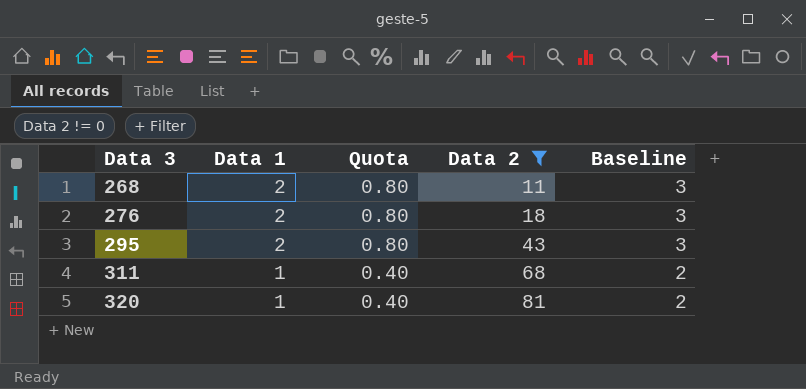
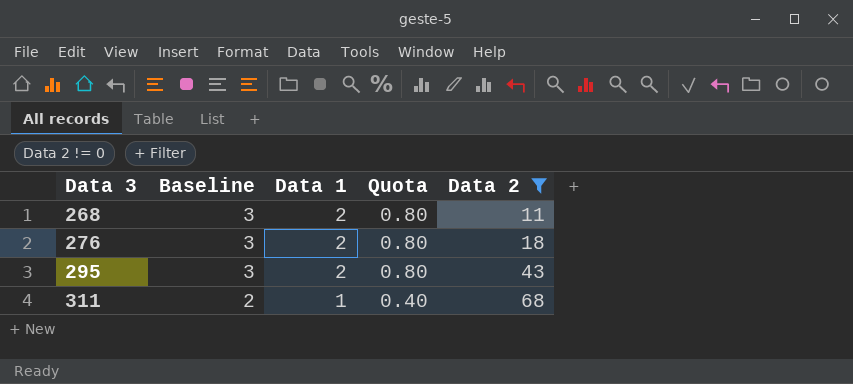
column Baseline | position: 5 -> 2
row 320: 1 | 0.40 | 81 | 2 -> none

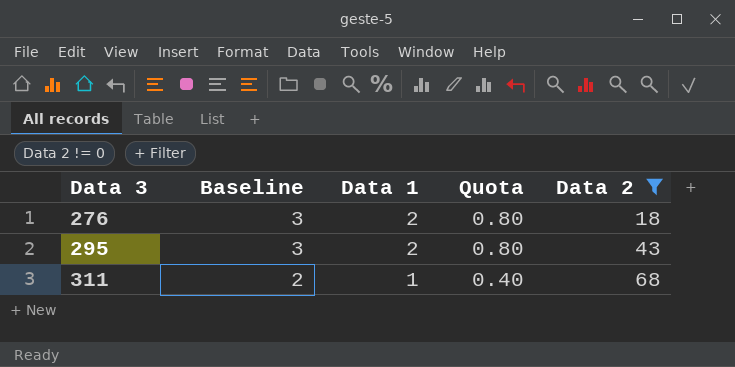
row 268: 3 | 2 | 0.80 | 11 -> none

